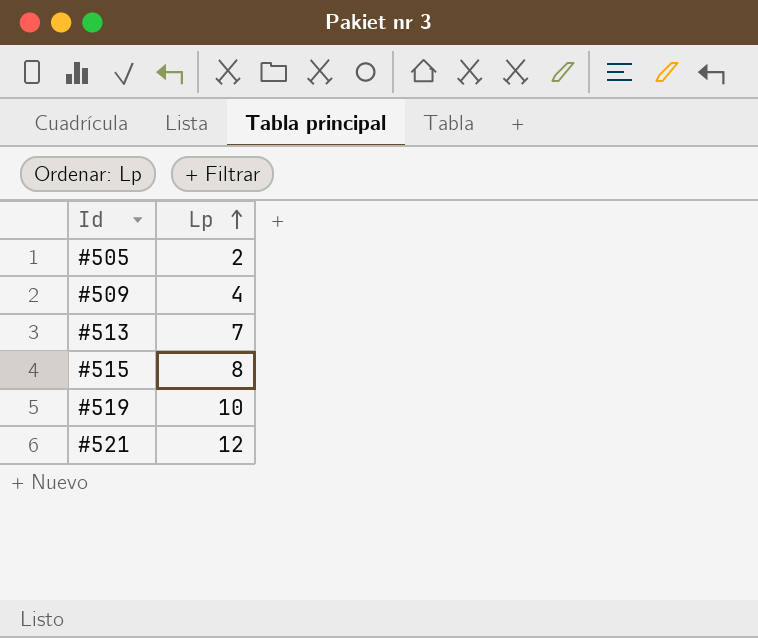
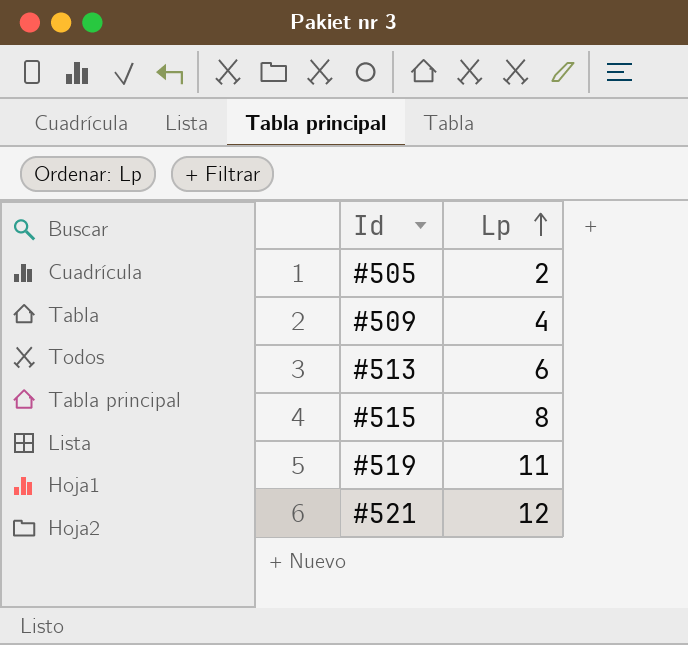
#513 | Lp: 7 -> 6
#519 | Lp: 10 -> 11

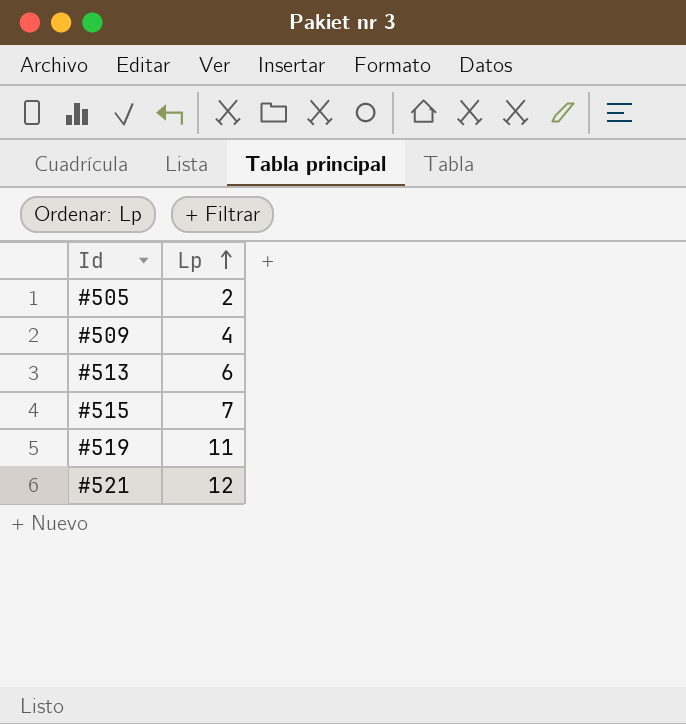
#515 | Lp: 8 -> 7

